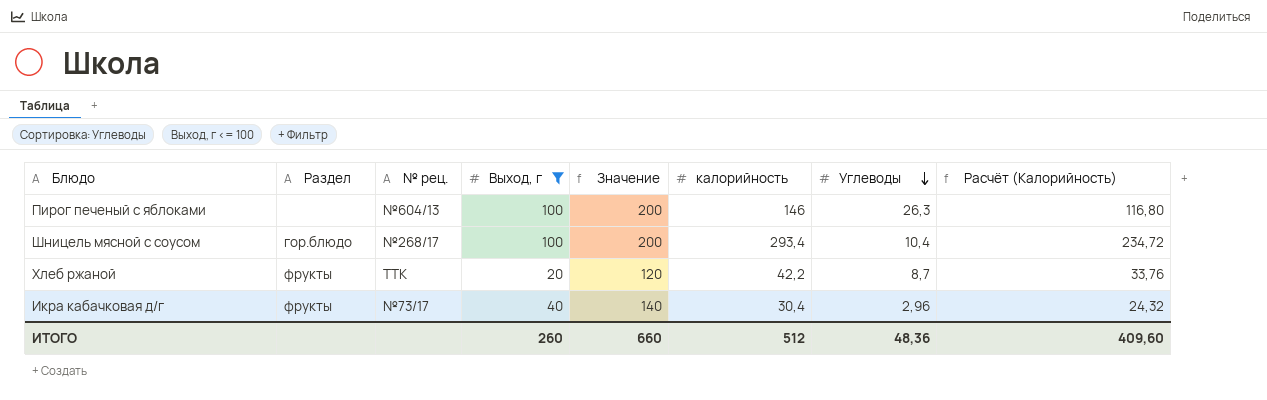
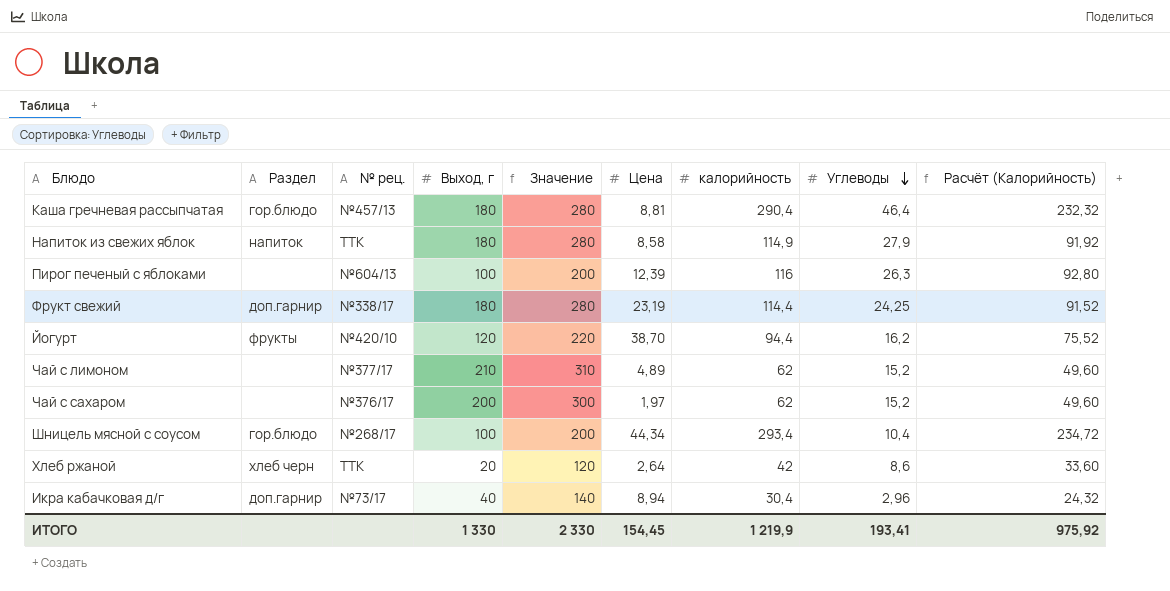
filter: Выход, г <= 100 -> none
column Цена | position: none -> 6
Пирог печеный с яблоками | калорийность: 146 -> 116
Пирог печеный с яблоками | Расчёт (Калорийность): 116,80 -> 92,80
Хлеб ржаной | Раздел: фрукты -> хлеб черн
Хлеб ржаной | калорийность: 42,2 -> 42
Хлеб ржаной | Углеводы: 8,7 -> 8,6
Хлеб ржаной | Расчёт (Калорийность): 33,76 -> 33,60
Икра кабачковая д/г | Раздел: фрукты -> доп.гарнир
ИТОГО | Выход, г: 260 -> 1 330
ИТОГО | Значение: 660 -> 2 330
ИТОГО | калорийность: 512 -> 1 219,9
ИТОГО | Углеводы: 48,36 -> 193,41
ИТОГО | Расчёт (Калорийность): 409,60 -> 975,92

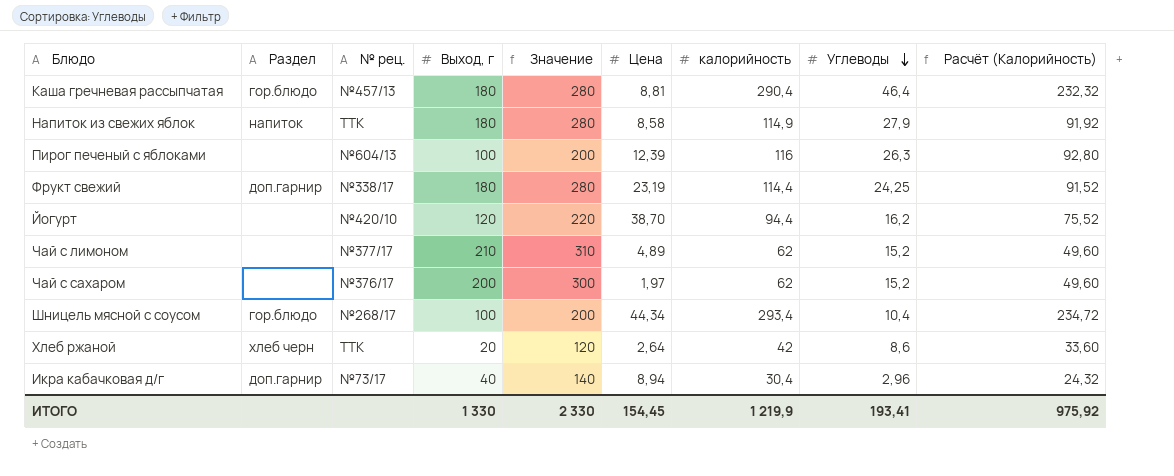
Йогурт | Раздел: фрукты -> none

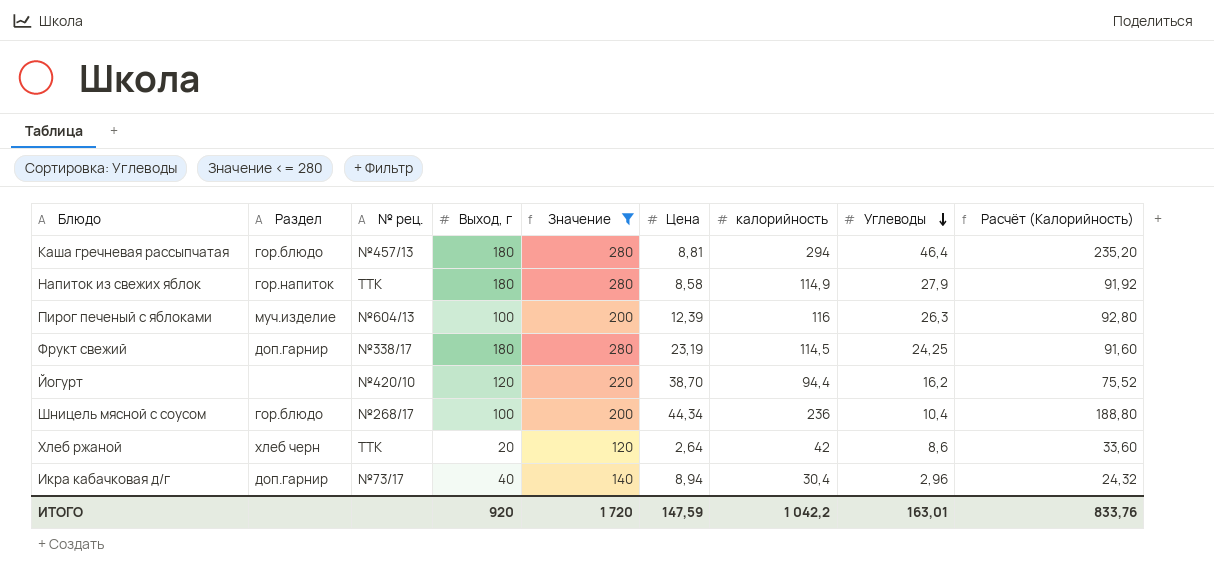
filter: none -> Значение <= 280
Каша гречневая рассыпчатая | калорийность: 290,4 -> 294
Каша гречневая рассыпчатая | Расчёт (Калорийность): 232,32 -> 235,20
Напиток из свежих яблок | Раздел: напиток -> гор.напиток
Пирог печеный с яблоками | Раздел: none -> муч.изделие
Фрукт свежий | калорийность: 114,4 -> 114,5
Фрукт свежий | Расчёт (Калорийность): 91,52 -> 91,60
Шницель мясной с соусом | калорийность: 293,4 -> 236
Шницель мясной с соусом | Расчёт (Калорийность): 234,72 -> 188,80
ИТОГО | Выход, г: 1 330 -> 920
ИТОГО | Значение: 2 330 -> 1 720
ИТОГО | Цена: 154,45 -> 147,59
ИТОГО | калорийность: 1 219,9 -> 1 042,2
ИТОГО | Углеводы: 193,41 -> 163,01
ИТОГО | Расчёт (Калорийность): 975,92 -> 833,76

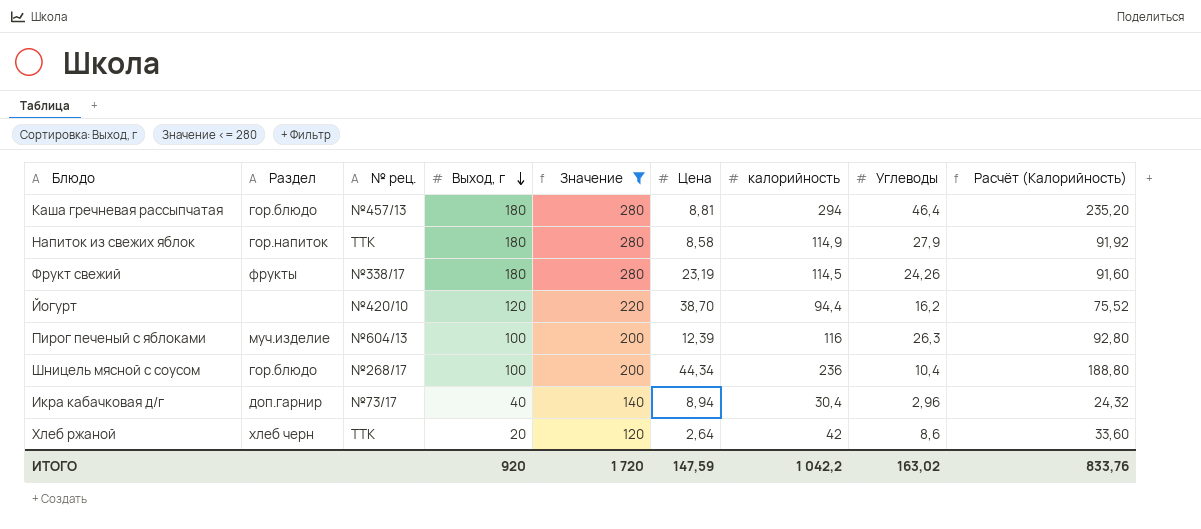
row order: Углеводы descending -> Выход, г descending
Фрукт свежий | Раздел: доп.гарнир -> фрукты
Фрукт свежий | Углеводы: 24,25 -> 24,26
ИТОГО | Углеводы: 163,01 -> 163,02

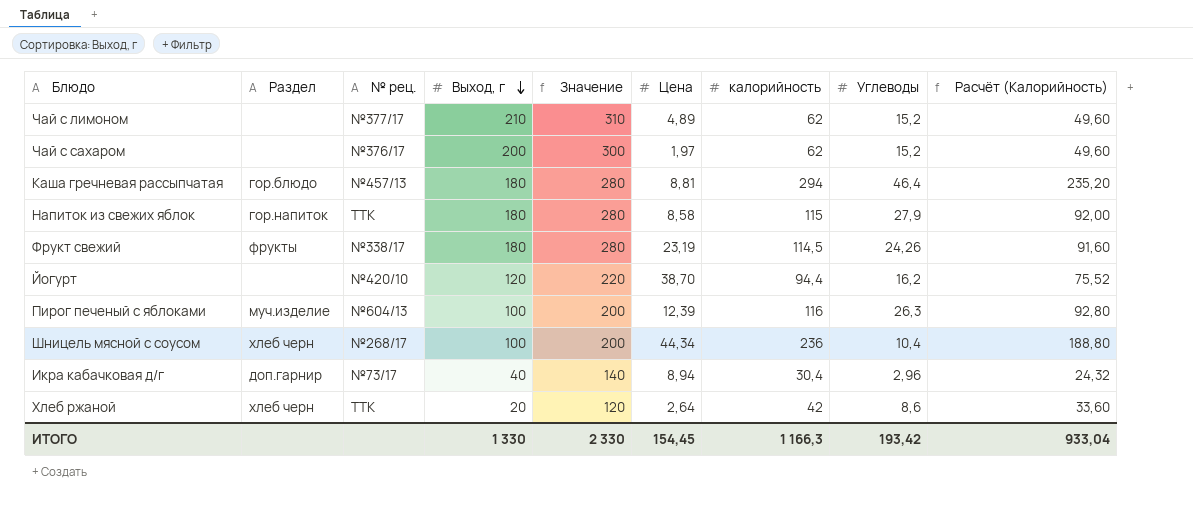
filter: Значение <= 280 -> none
Напиток из свежих яблок | калорийность: 114,9 -> 115
Напиток из свежих яблок | Расчёт (Калорийность): 91,92 -> 92,00
Шницель мясной с соусом | Раздел: гор.блюдо -> хлеб черн
ИТОГО | Выход, г: 920 -> 1 330
ИТОГО | Значение: 1 720 -> 2 330
ИТОГО | Цена: 147,59 -> 154,45
ИТОГО | калорийность: 1 042,2 -> 1 166,3
ИТОГО | Углеводы: 163,02 -> 193,42
ИТОГО | Расчёт (Калорийность): 833,76 -> 933,04

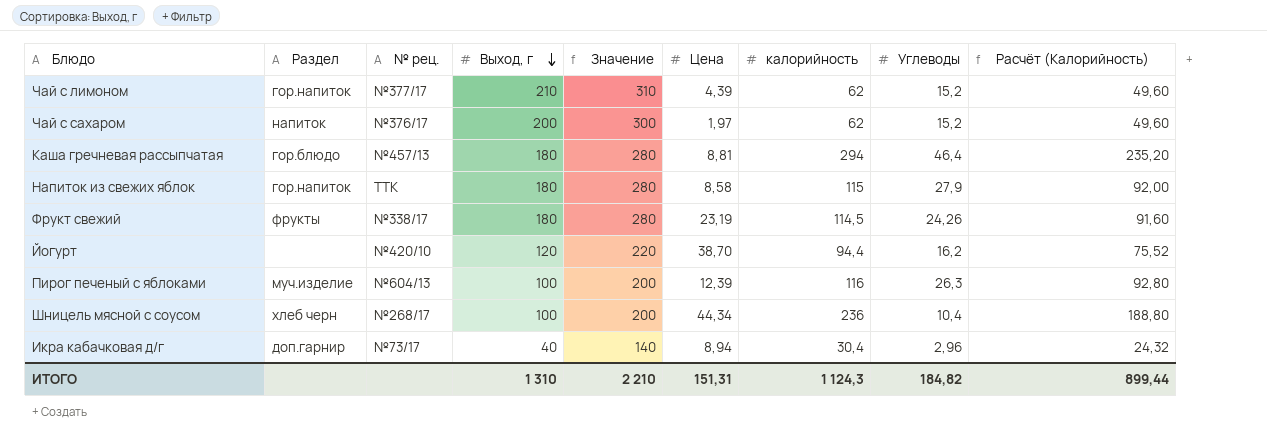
row Хлеб ржаной: хлеб черн | ТТК | 20 | 120 | 2,64 | 42 | 8,6 | 33,60 -> none
Чай с лимоном | Раздел: none -> гор.напиток
Чай с лимоном | Цена: 4,89 -> 4,39
Чай с сахаром | Раздел: none -> напиток
ИТОГО | Выход, г: 1 330 -> 1 310
ИТОГО | Значение: 2 330 -> 2 210
ИТОГО | Цена: 154,45 -> 151,31
ИТОГО | калорийность: 1 166,3 -> 1 124,3
ИТОГО | Углеводы: 193,42 -> 184,82
ИТОГО | Расчёт (Калорийность): 933,04 -> 899,44

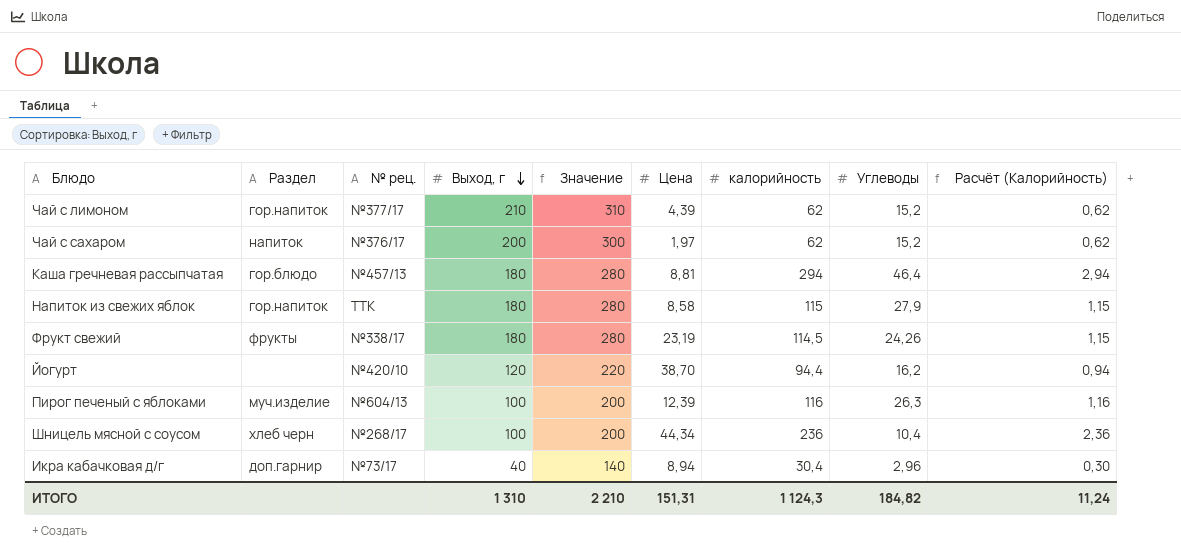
column Расчёт (Калорийность) | formula: [калорийность] * 0,8 -> [калорийность] * 0,01
ИТОГО | Расчёт (Калорийность): 899,44 -> 11,24

